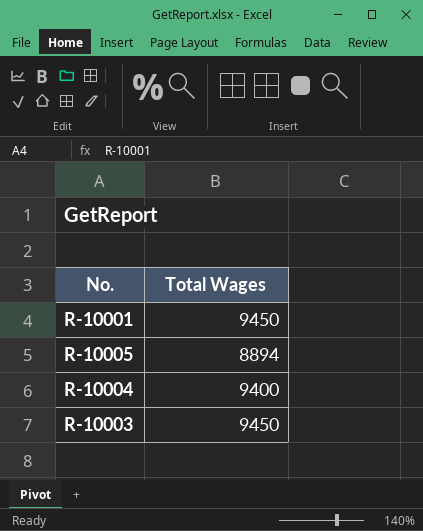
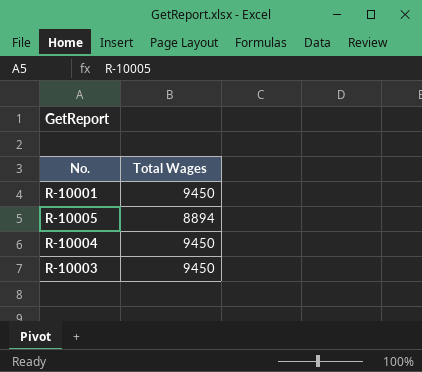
R-10004 | Total Wages: 9400 -> 9450

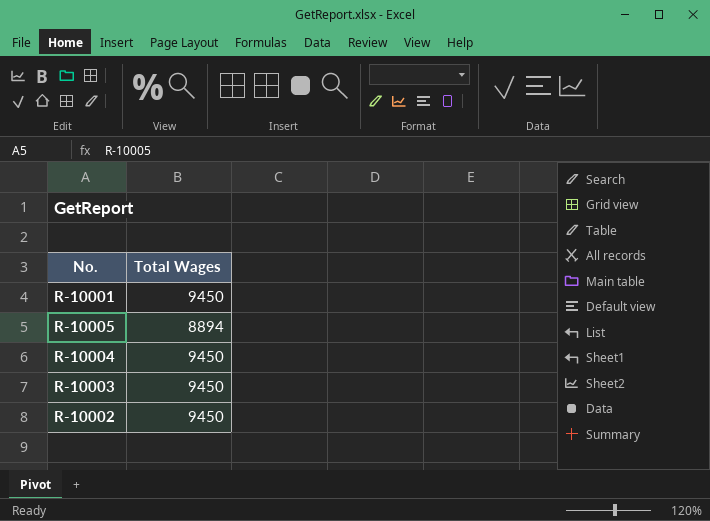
row R-10002: none -> 9450

